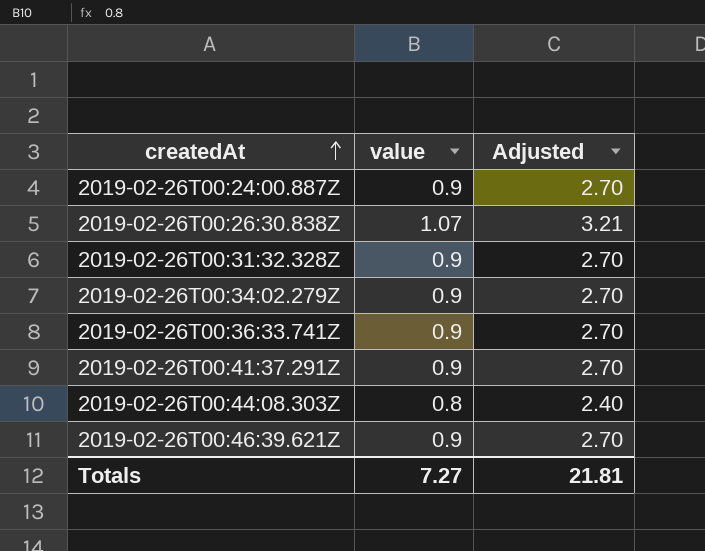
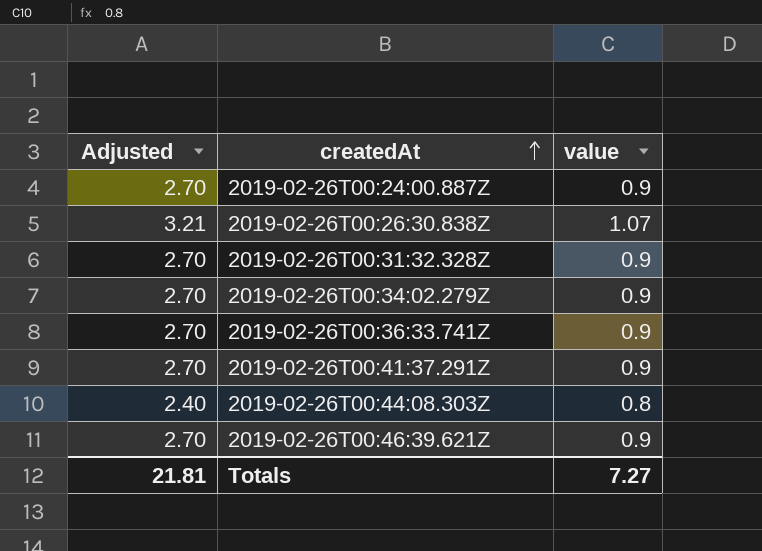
column Adjusted | position: 3 -> 1

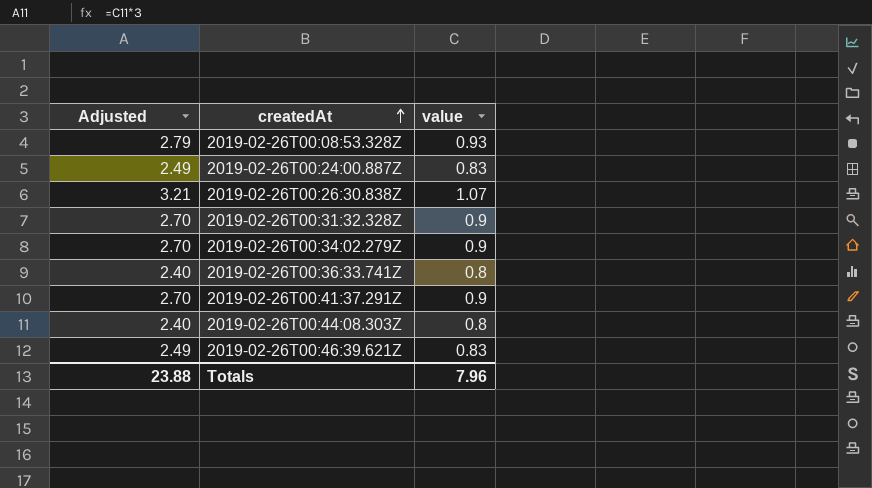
row 2019-02-26T00:08:53.328Z: none -> 2.79 | 0.93
2019-02-26T00:24:00.887Z | Adjusted: 2.70 -> 2.49
2019-02-26T00:24:00.887Z | value: 0.9 -> 0.83
2019-02-26T00:36:33.741Z | Adjusted: 2.70 -> 2.40
2019-02-26T00:36:33.741Z | value: 0.9 -> 0.8
2019-02-26T00:46:39.621Z | Adjusted: 2.70 -> 2.49
2019-02-26T00:46:39.621Z | value: 0.9 -> 0.83
Totals | Adjusted: 21.81 -> 23.88
Totals | value: 7.27 -> 7.96

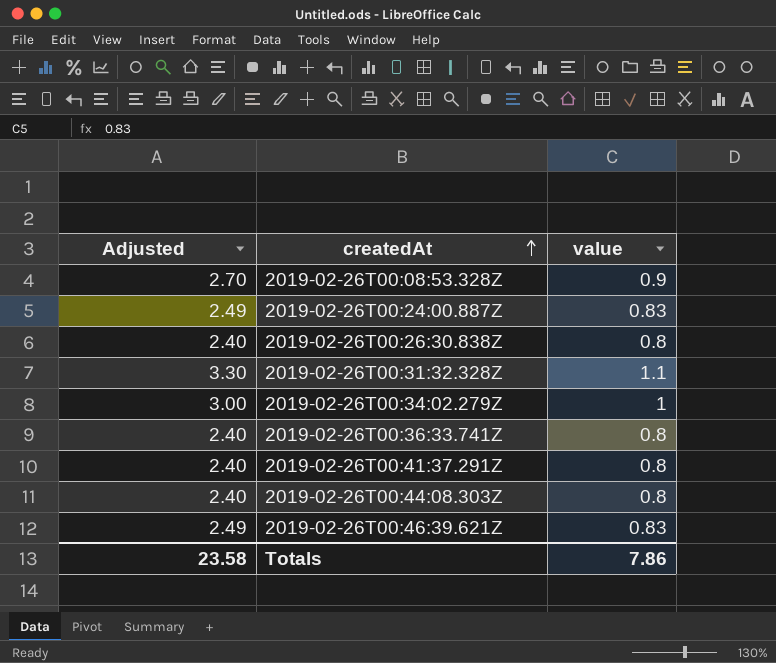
2019-02-26T00:08:53.328Z | Adjusted: 2.79 -> 2.70
2019-02-26T00:08:53.328Z | value: 0.93 -> 0.9
2019-02-26T00:26:30.838Z | Adjusted: 3.21 -> 2.40
2019-02-26T00:26:30.838Z | value: 1.07 -> 0.8
2019-02-26T00:31:32.328Z | Adjusted: 2.70 -> 3.30
2019-02-26T00:31:32.328Z | value: 0.9 -> 1.1
2019-02-26T00:34:02.279Z | Adjusted: 2.70 -> 3.00
2019-02-26T00:34:02.279Z | value: 0.9 -> 1
2019-02-26T00:41:37.291Z | Adjusted: 2.70 -> 2.40
2019-02-26T00:41:37.291Z | value: 0.9 -> 0.8
Totals | Adjusted: 23.88 -> 23.58
Totals | value: 7.96 -> 7.86

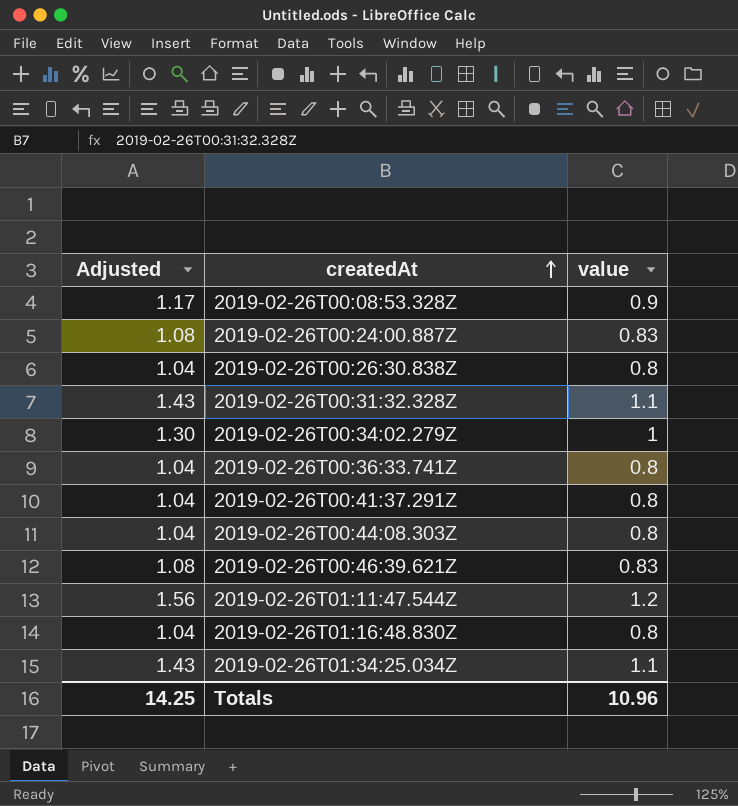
column Adjusted | formula: [value] * 3 -> [value] * 1.3
row 2019-02-26T01:11:47.544Z: none -> 1.56 | 1.2
row 2019-02-26T01:16:48.830Z: none -> 1.04 | 0.8
row 2019-02-26T01:34:25.034Z: none -> 1.43 | 1.1
Totals | Adjusted: 23.58 -> 14.25
Totals | value: 7.86 -> 10.96

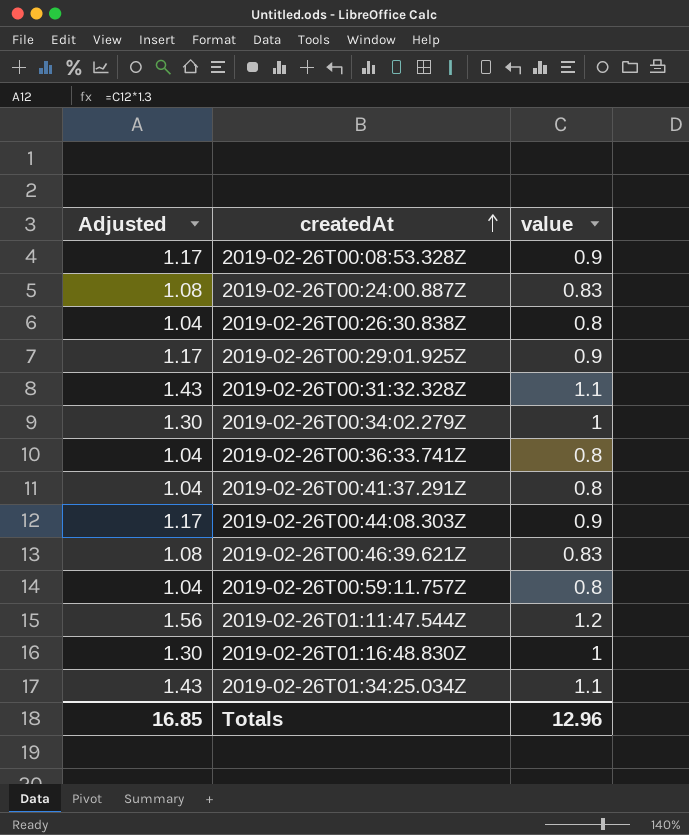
row 2019-02-26T00:29:01.925Z: none -> 1.17 | 0.9
2019-02-26T00:44:08.303Z | Adjusted: 1.04 -> 1.17
2019-02-26T00:44:08.303Z | value: 0.8 -> 0.9
row 2019-02-26T00:59:11.757Z: none -> 1.04 | 0.8
2019-02-26T01:16:48.830Z | Adjusted: 1.04 -> 1.30
2019-02-26T01:16:48.830Z | value: 0.8 -> 1
Totals | Adjusted: 14.25 -> 16.85
Totals | value: 10.96 -> 12.96

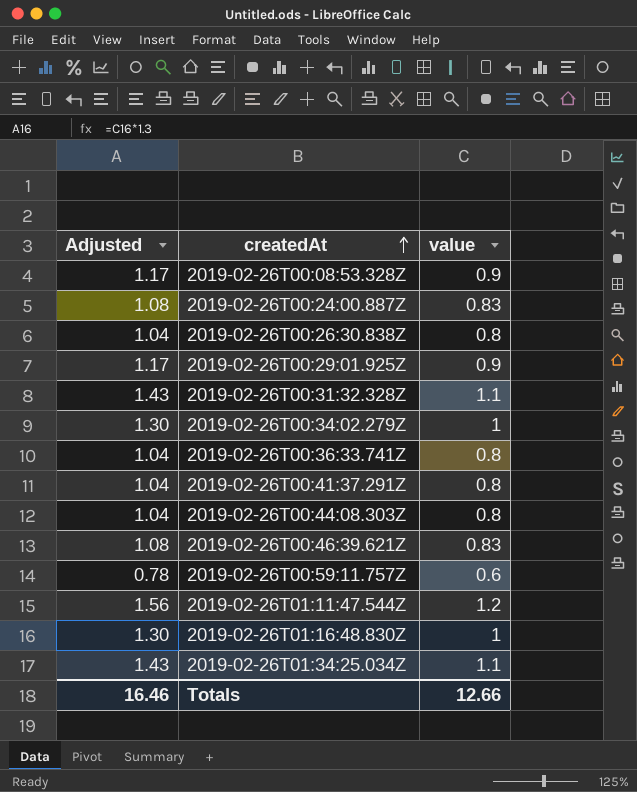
2019-02-26T00:44:08.303Z | Adjusted: 1.17 -> 1.04
2019-02-26T00:44:08.303Z | value: 0.9 -> 0.8
2019-02-26T00:59:11.757Z | Adjusted: 1.04 -> 0.78
2019-02-26T00:59:11.757Z | value: 0.8 -> 0.6
Totals | Adjusted: 16.85 -> 16.46
Totals | value: 12.96 -> 12.66

